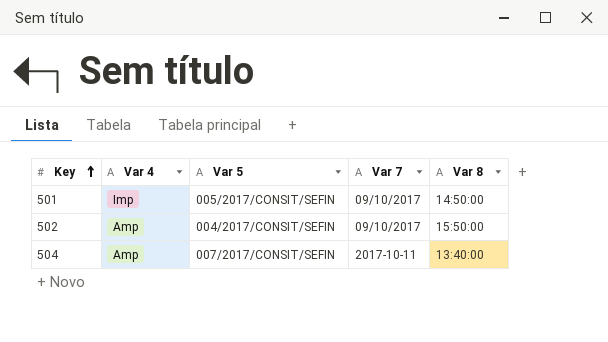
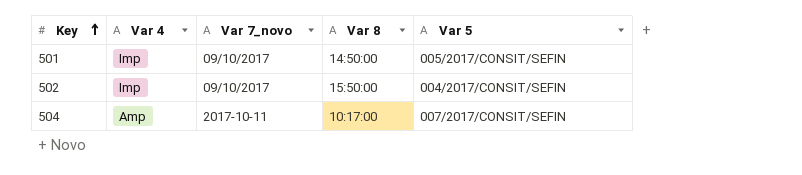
column name: Var 7 -> Var 7_novo
column Var 5 | position: 3 -> 5
502 | Var 4: Amp -> Imp
504 | Var 8: 13:40:00 -> 10:17:00

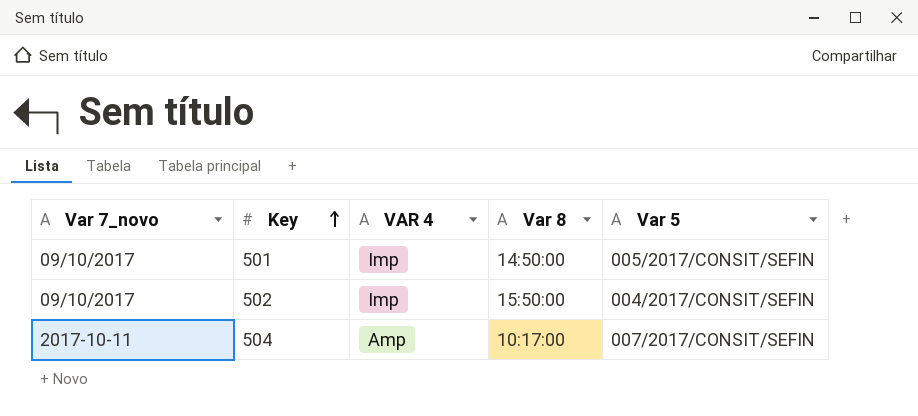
column Var 7_novo | position: 3 -> 1
column name: Var 4 -> VAR 4

